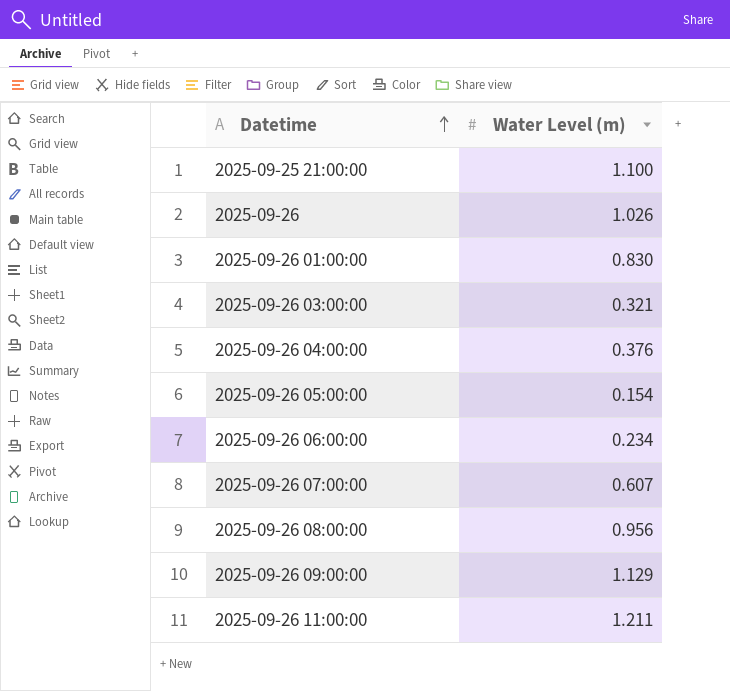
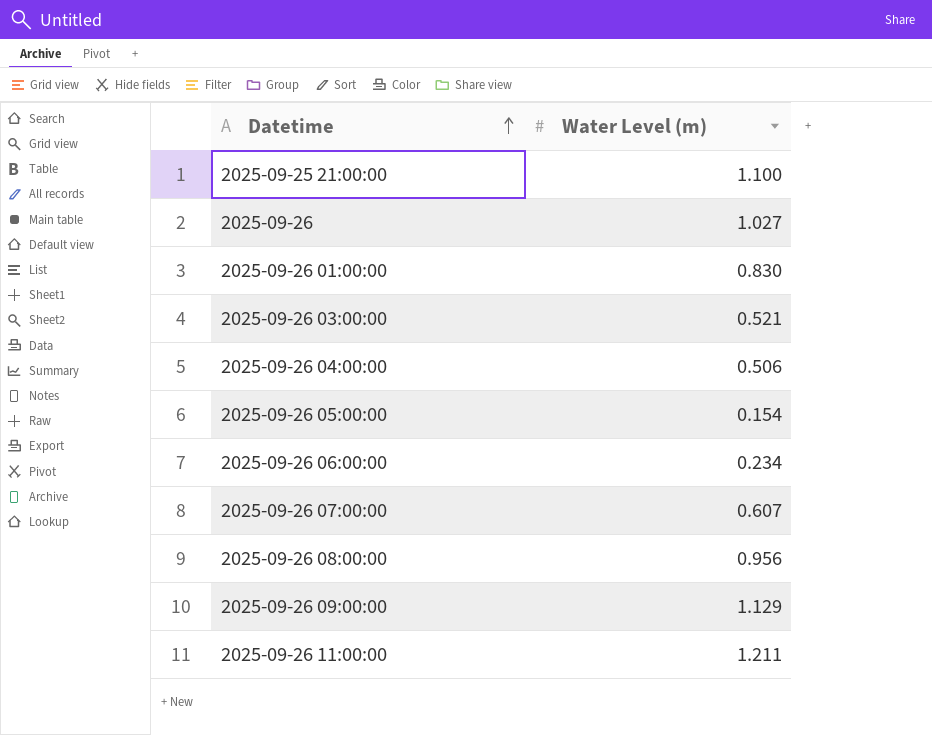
2025-09-26 | Water Level (m): 1.026 -> 1.027
2025-09-26 03:00:00 | Water Level (m): 0.321 -> 0.521
2025-09-26 04:00:00 | Water Level (m): 0.376 -> 0.506

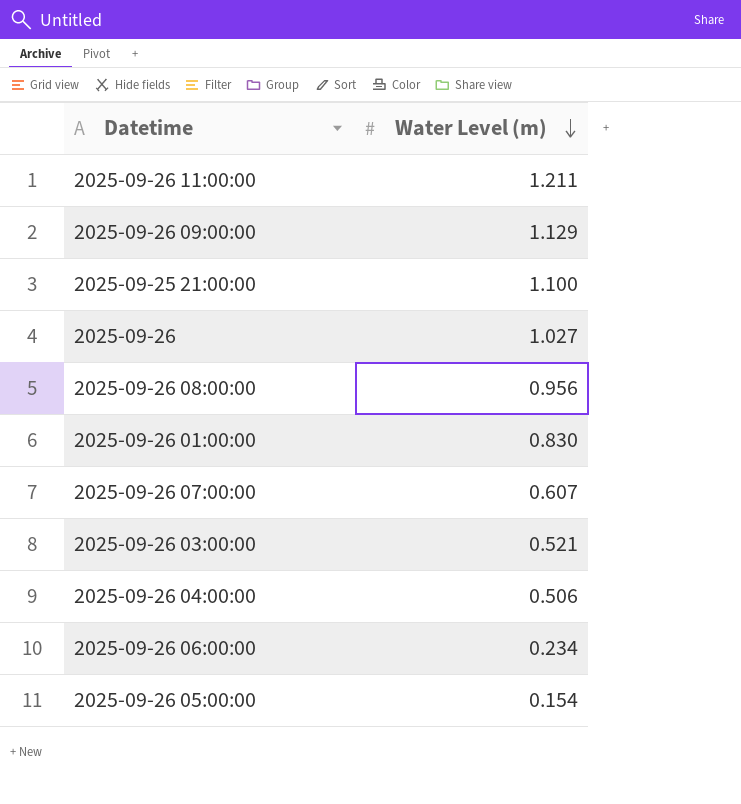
row order: Datetime ascending -> Water Level (m) descending

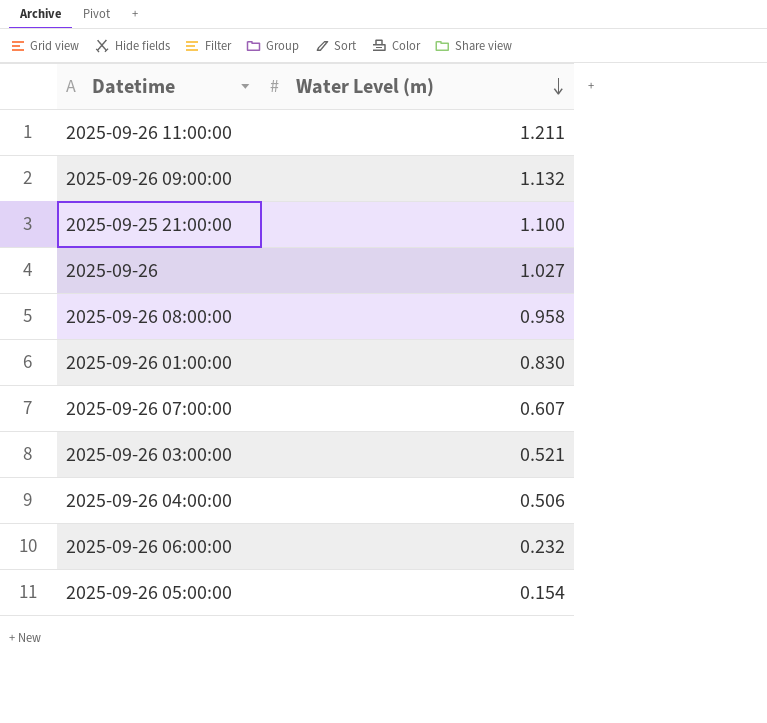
2025-09-26 09:00:00 | Water Level (m): 1.129 -> 1.132
2025-09-26 08:00:00 | Water Level (m): 0.956 -> 0.958
2025-09-26 06:00:00 | Water Level (m): 0.234 -> 0.232

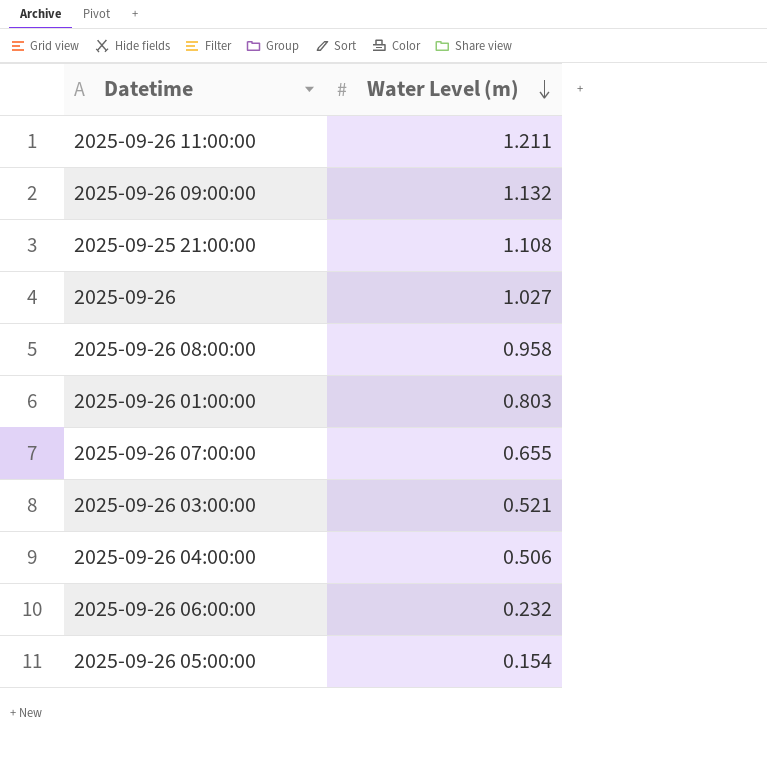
2025-09-25 21:00:00 | Water Level (m): 1.100 -> 1.108
2025-09-26 01:00:00 | Water Level (m): 0.830 -> 0.803
2025-09-26 07:00:00 | Water Level (m): 0.607 -> 0.655

